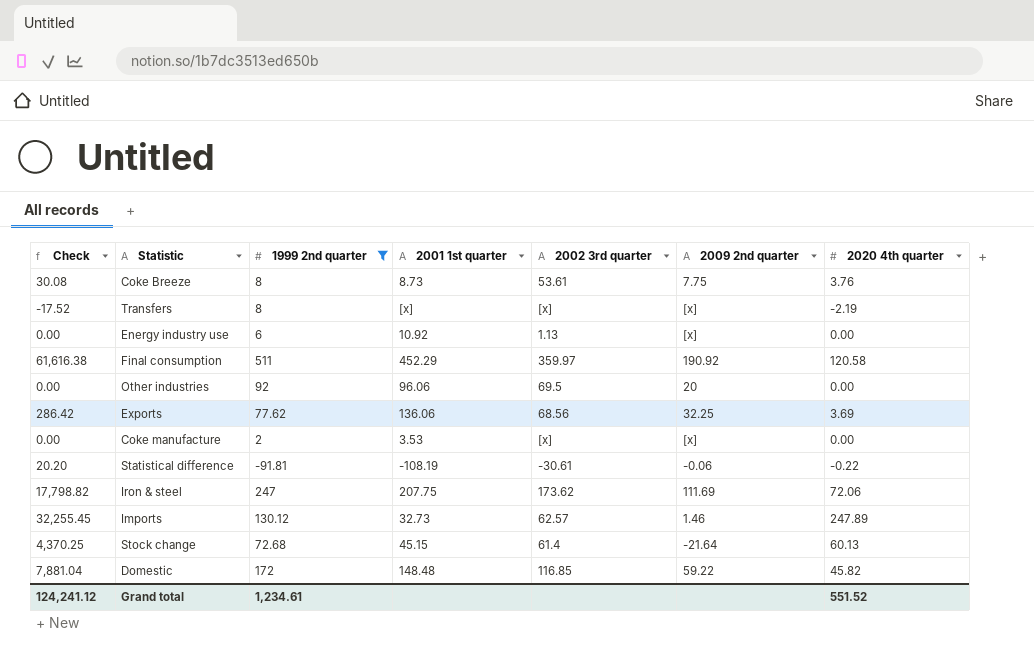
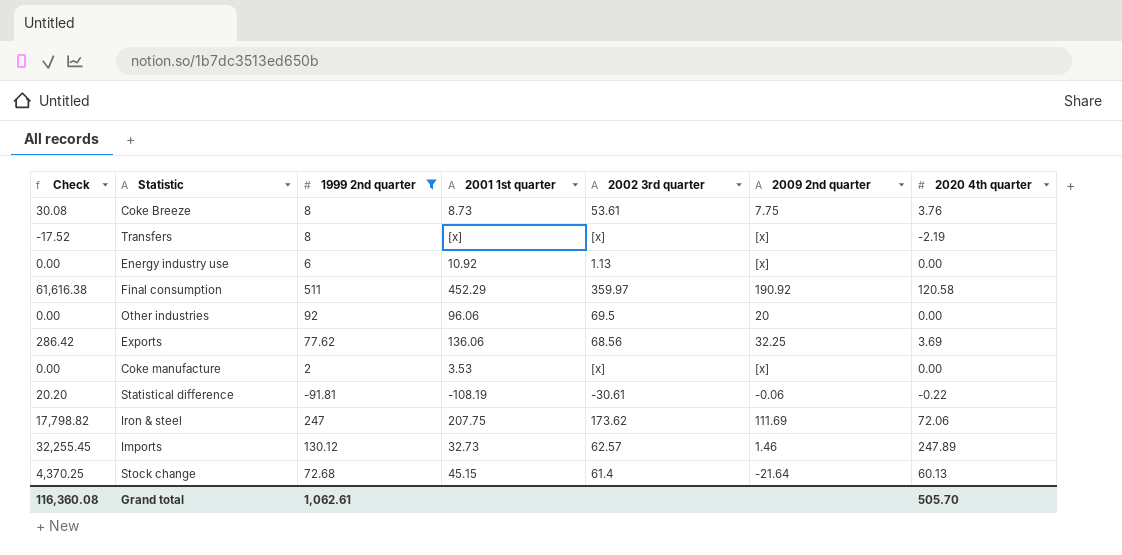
row Domestic: 7,881.04 | 172 | 148.48 | 116.85 | 59.22 | 45.82 -> none
Grand total | Check: 124,241.12 -> 116,360.08
Grand total | 1999 2nd quarter: 1,234.61 -> 1,062.61
Grand total | 2020 4th quarter: 551.52 -> 505.70

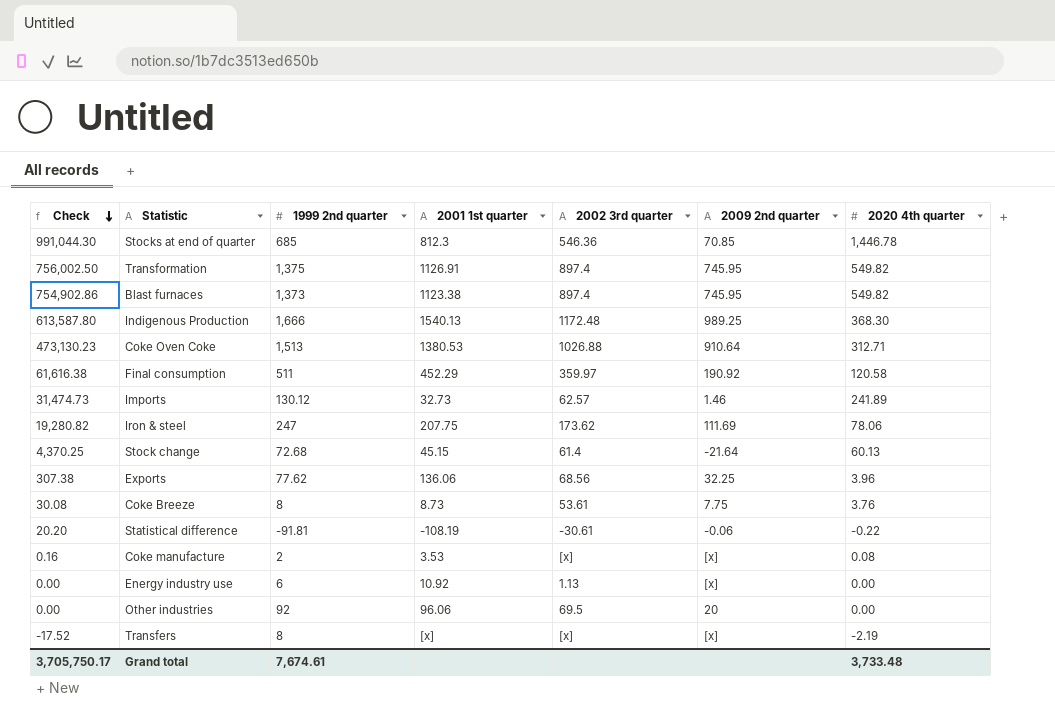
filter: 1999 2nd quarter <= 511 -> none
row order: none -> Check descending
Imports | Check: 32,255.45 -> 31,474.73
Imports | 2020 4th quarter: 247.89 -> 241.89
Iron & steel | Check: 17,798.82 -> 19,280.82
Iron & steel | 2020 4th quarter: 72.06 -> 78.06
Exports | Check: 286.42 -> 307.38
Exports | 2020 4th quarter: 3.69 -> 3.96
Coke manufacture | Check: 0.00 -> 0.16
Coke manufacture | 2020 4th quarter: 0.00 -> 0.08
Grand total | Check: 116,360.08 -> 3,705,750.17
Grand total | 1999 2nd quarter: 1,062.61 -> 7,674.61
Grand total | 2020 4th quarter: 505.70 -> 3,733.48

